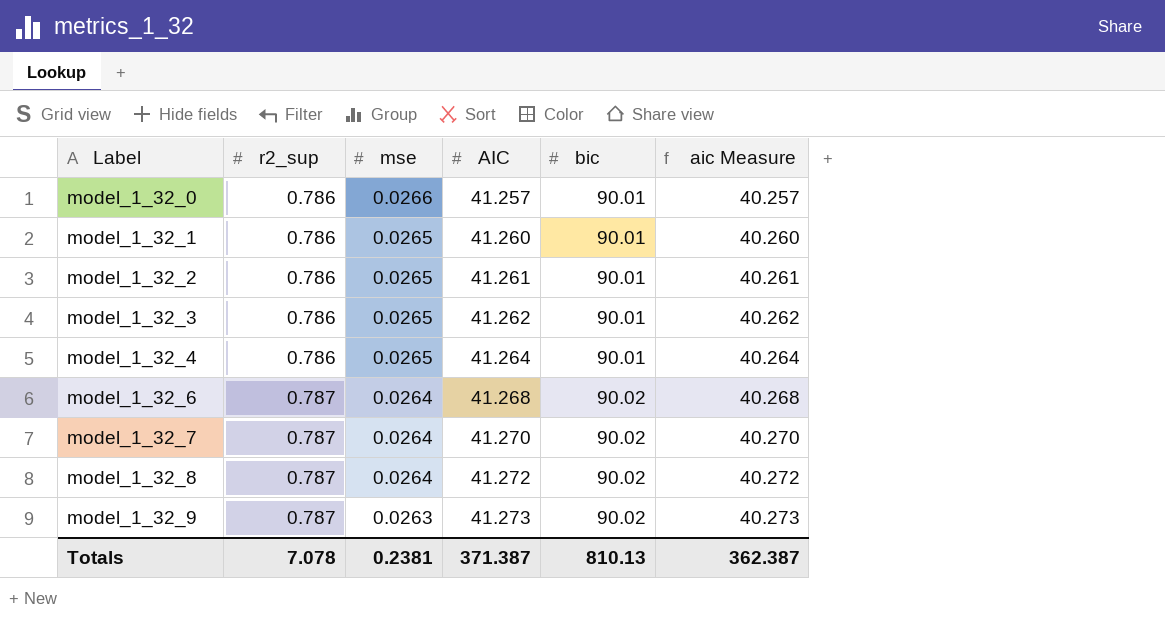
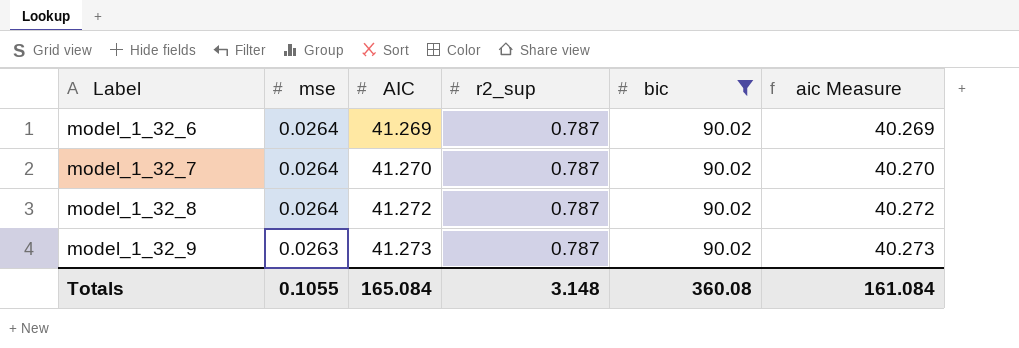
filter: none -> bic = 90.02
column r2_sup | position: 2 -> 4
model_1_32_6 | AIC: 41.268 -> 41.269
model_1_32_6 | aic Measure: 40.268 -> 40.269
Totals | mse: 0.2381 -> 0.1055
Totals | AIC: 371.387 -> 165.084
Totals | r2_sup: 7.078 -> 3.148
Totals | bic: 810.13 -> 360.08
Totals | aic Measure: 362.387 -> 161.084

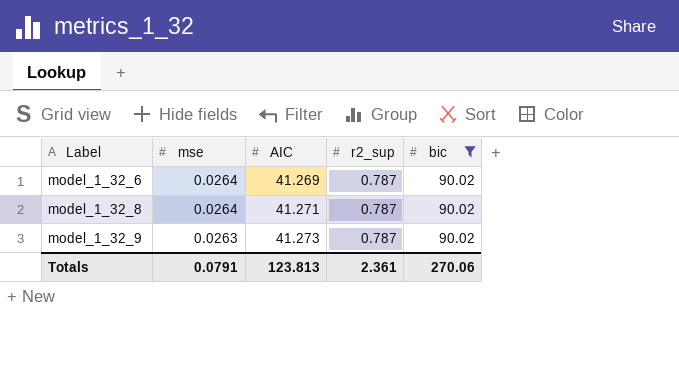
column aic Measure | formula: [AIC] - 1 -> none
row model_1_32_7: 0.0264 | 41.270 | 0.787 | 90.02 | 40.270 -> none
model_1_32_8 | AIC: 41.272 -> 41.271
Totals | mse: 0.1055 -> 0.0791
Totals | AIC: 165.084 -> 123.813
Totals | r2_sup: 3.148 -> 2.361
Totals | bic: 360.08 -> 270.06

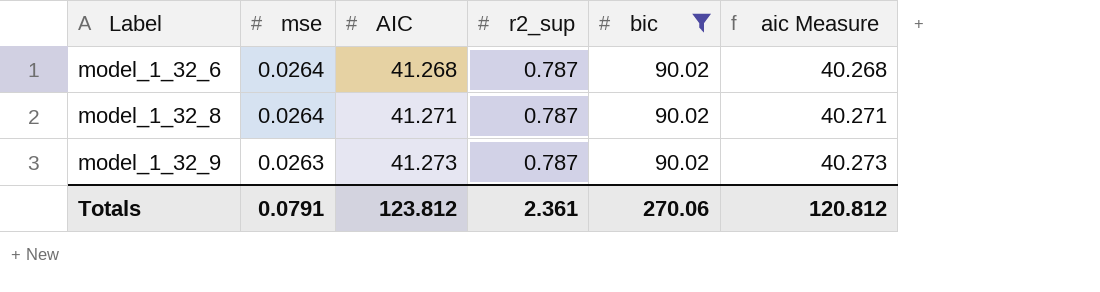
column aic Measure | formula: none -> [AIC] - 1
model_1_32_6 | AIC: 41.269 -> 41.268
Totals | AIC: 123.813 -> 123.812

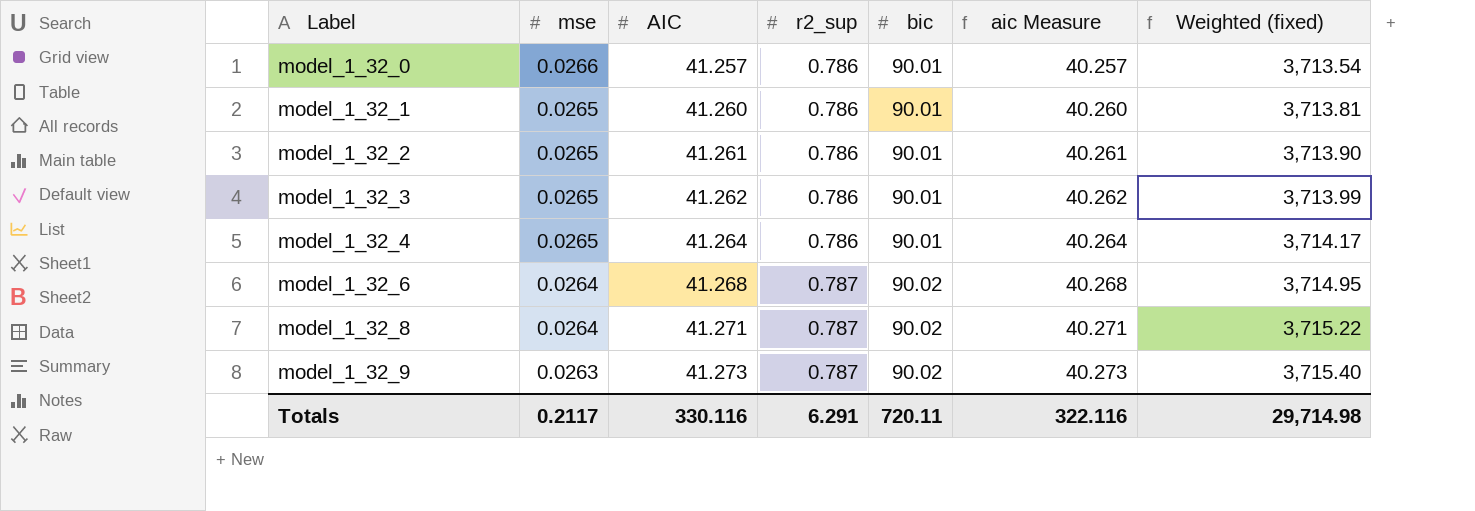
filter: bic = 90.02 -> none
column Weighted (fixed) | formula: none -> [AIC] * [bic]
Totals | mse: 0.0791 -> 0.2117
Totals | AIC: 123.812 -> 330.116
Totals | r2_sup: 2.361 -> 6.291
Totals | bic: 270.06 -> 720.11
Totals | aic Measure: 120.812 -> 322.116

